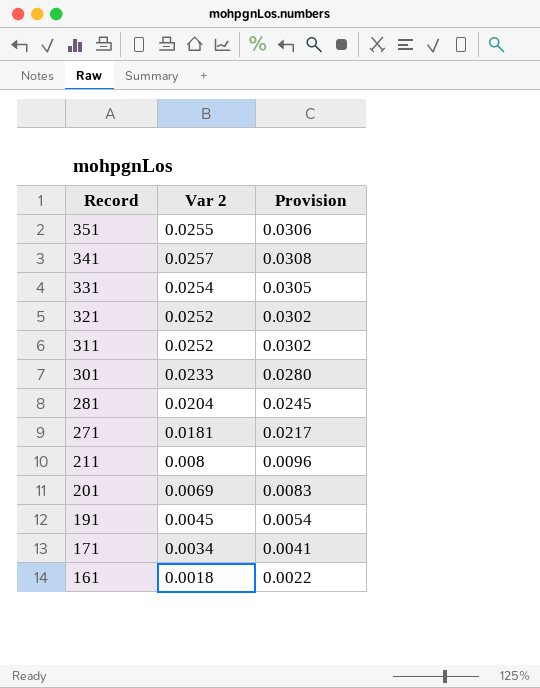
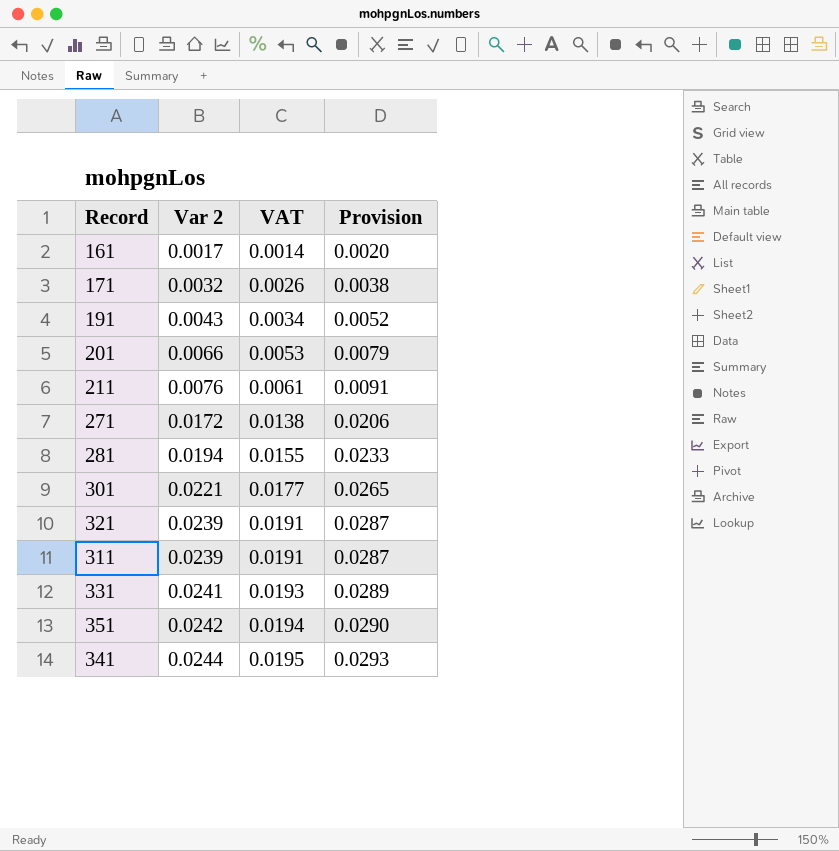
row order: Record descending -> Var 2 ascending
column VAT | formula: none -> [Var 2] * 0.8
161 | Var 2: 0.0018 -> 0.0017
161 | Provision: 0.0022 -> 0.0020
171 | Var 2: 0.0034 -> 0.0032
171 | Provision: 0.0041 -> 0.0038
191 | Var 2: 0.0045 -> 0.0043
191 | Provision: 0.0054 -> 0.0052
201 | Var 2: 0.0069 -> 0.0066
201 | Provision: 0.0083 -> 0.0079
211 | Var 2: 0.008 -> 0.0076
211 | Provision: 0.0096 -> 0.0091
271 | Var 2: 0.0181 -> 0.0172
271 | Provision: 0.0217 -> 0.0206
281 | Var 2: 0.0204 -> 0.0194
281 | Provision: 0.0245 -> 0.0233
301 | Var 2: 0.0233 -> 0.0221
301 | Provision: 0.0280 -> 0.0265
321 | Var 2: 0.0252 -> 0.0239
321 | Provision: 0.0302 -> 0.0287
311 | Var 2: 0.0252 -> 0.0239
311 | Provision: 0.0302 -> 0.0287
331 | Var 2: 0.0254 -> 0.0241
331 | Provision: 0.0305 -> 0.0289
351 | Var 2: 0.0255 -> 0.0242
351 | Provision: 0.0306 -> 0.0290
341 | Var 2: 0.0257 -> 0.0244
341 | Provision: 0.0308 -> 0.0293

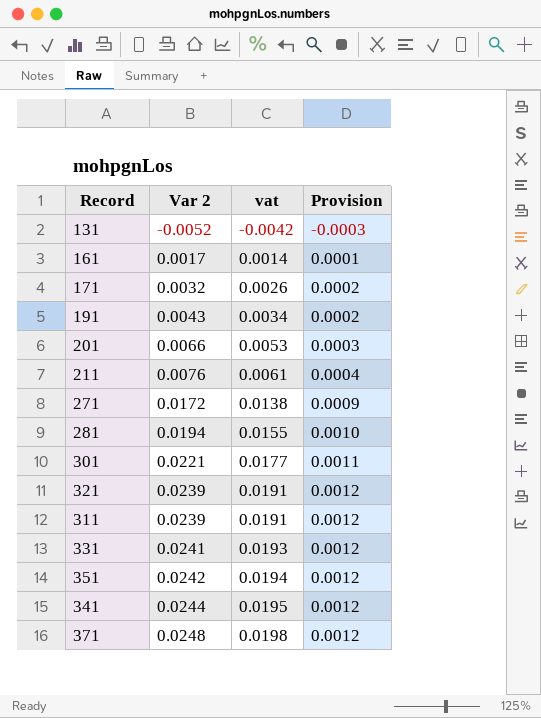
column name: VAT -> vat
column Provision | formula: [Var 2] * 1.2 -> [Var 2] * 0.05
row 131: none -> -0.0052 | -0.0042 | -0.0003
row 371: none -> 0.0248 | 0.0198 | 0.0012

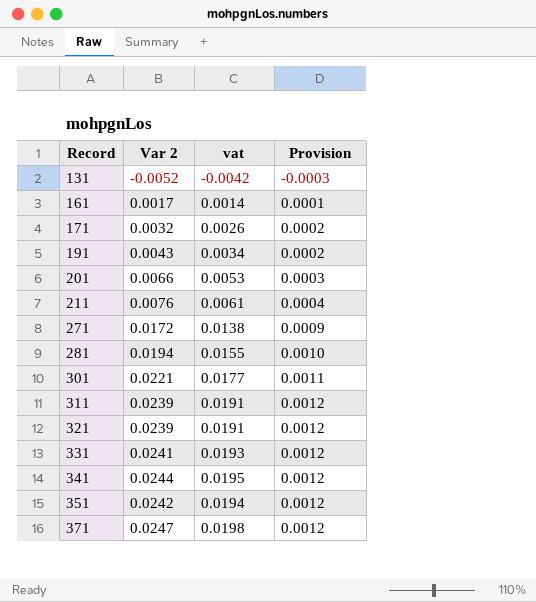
row order: Var 2 ascending -> Record ascending
371 | Var 2: 0.0248 -> 0.0247

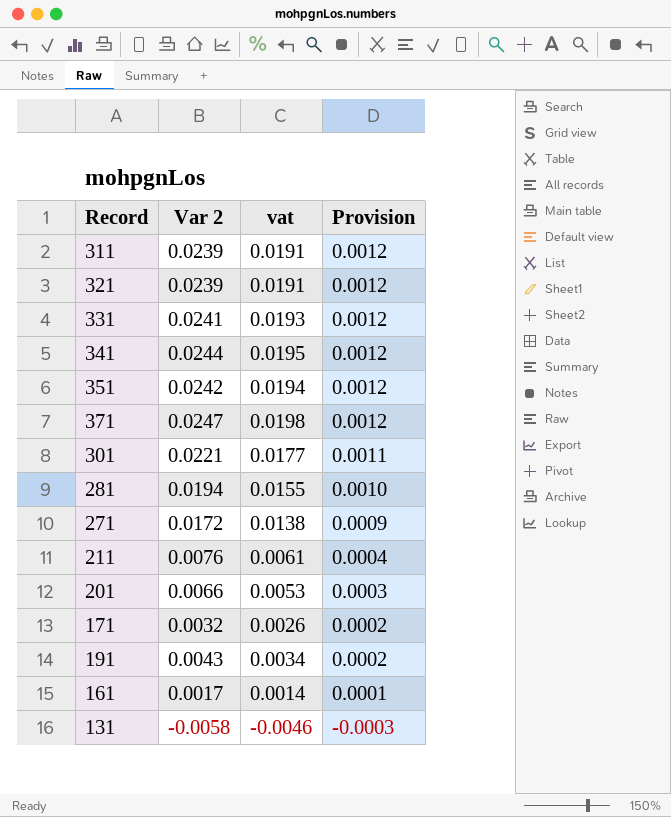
row order: Record ascending -> Provision descending
131 | Var 2: -0.0052 -> -0.0058
131 | vat: -0.0042 -> -0.0046

